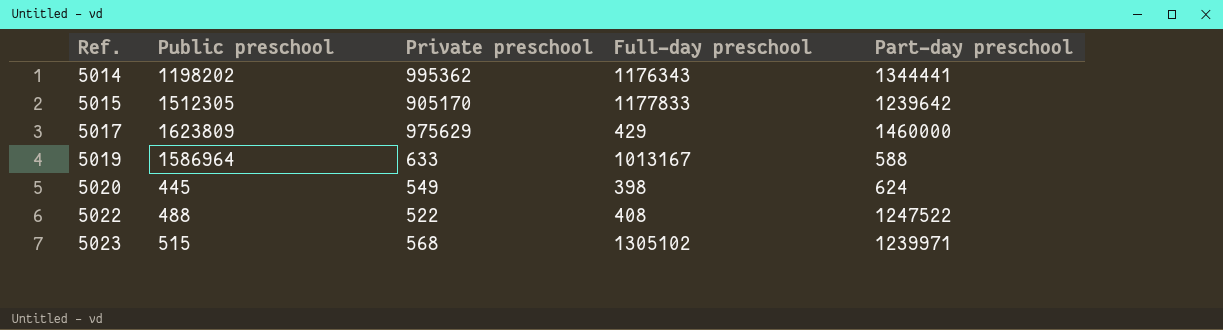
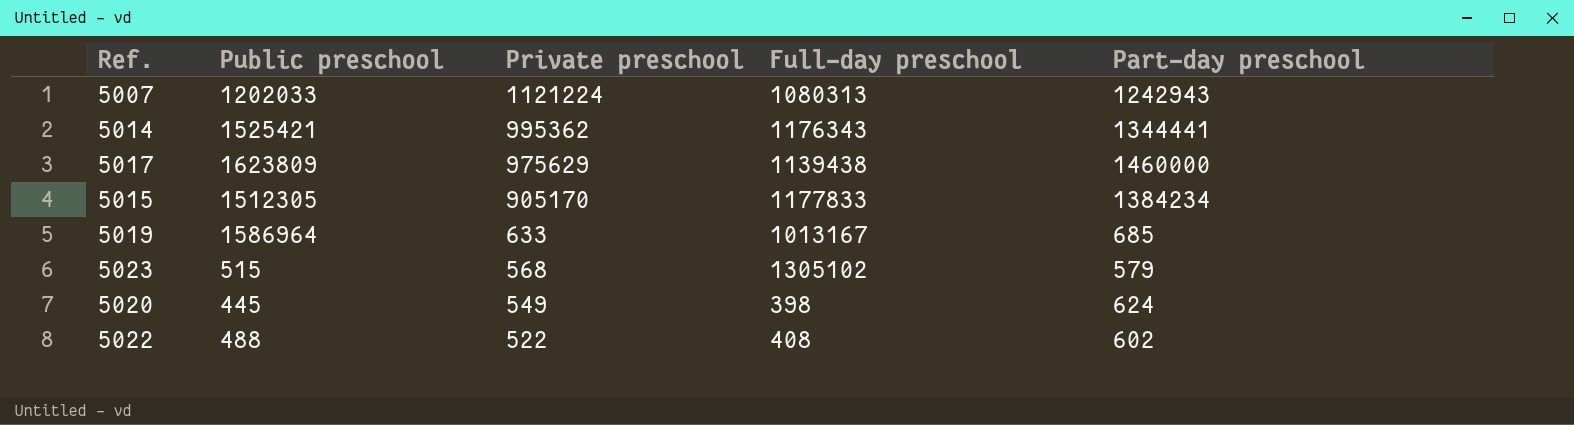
row order: Ref. ascending -> Private preschool descending
row 5007: none -> 1202033 | 1121224 | 1080313 | 1242943
5014 | Public preschool: 1198202 -> 1525421
5017 | Full-day preschool: 429 -> 1139438
5015 | Part-day preschool: 1239642 -> 1384234
5019 | Part-day preschool: 588 -> 685
5023 | Part-day preschool: 1239971 -> 579
5022 | Part-day preschool: 1247522 -> 602

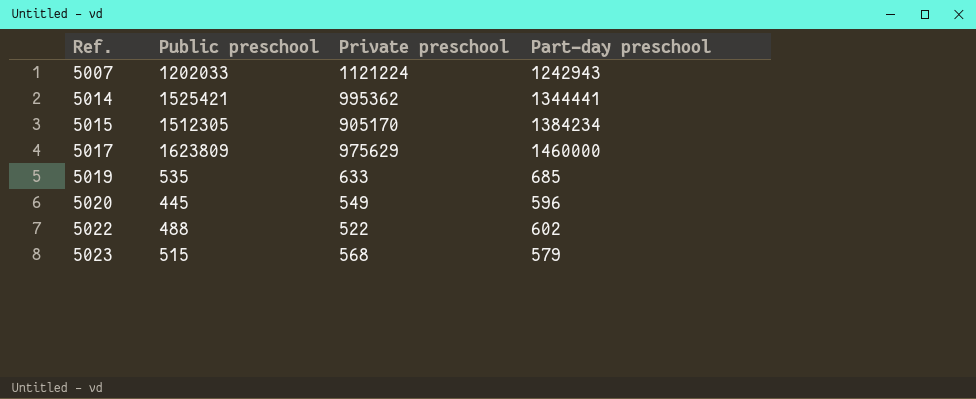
row order: Private preschool descending -> Ref. ascending
column Full-day preschool | position: 4 -> none
5019 | Public preschool: 1586964 -> 535
5020 | Part-day preschool: 624 -> 596

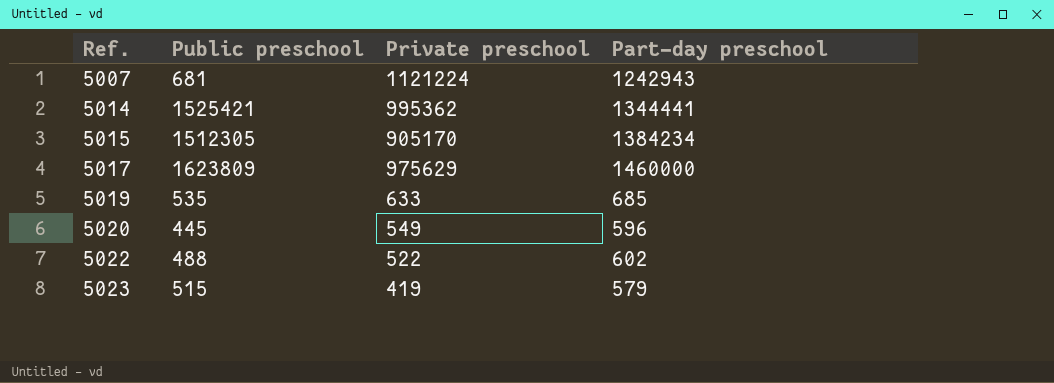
5007 | Public preschool: 1202033 -> 681
5023 | Private preschool: 568 -> 419

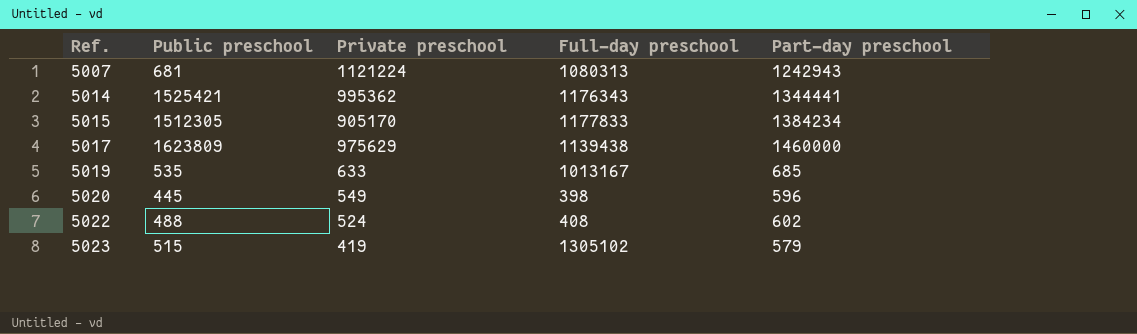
column Full-day preschool | position: none -> 4
5022 | Private preschool: 522 -> 524

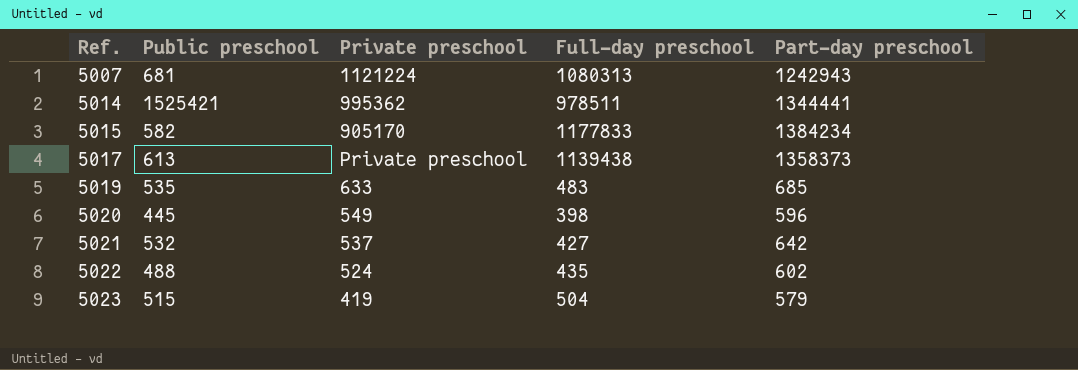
5014 | Full-day preschool: 1176343 -> 978511
5015 | Public preschool: 1512305 -> 582
5017 | Public preschool: 1623809 -> 613
5017 | Private preschool: 975629 -> Private preschool
5017 | Part-day preschool: 1460000 -> 1358373
5019 | Full-day preschool: 1013167 -> 483
row 5021: none -> 532 | 537 | 427 | 642
5022 | Full-day preschool: 408 -> 435
5023 | Full-day preschool: 1305102 -> 504

